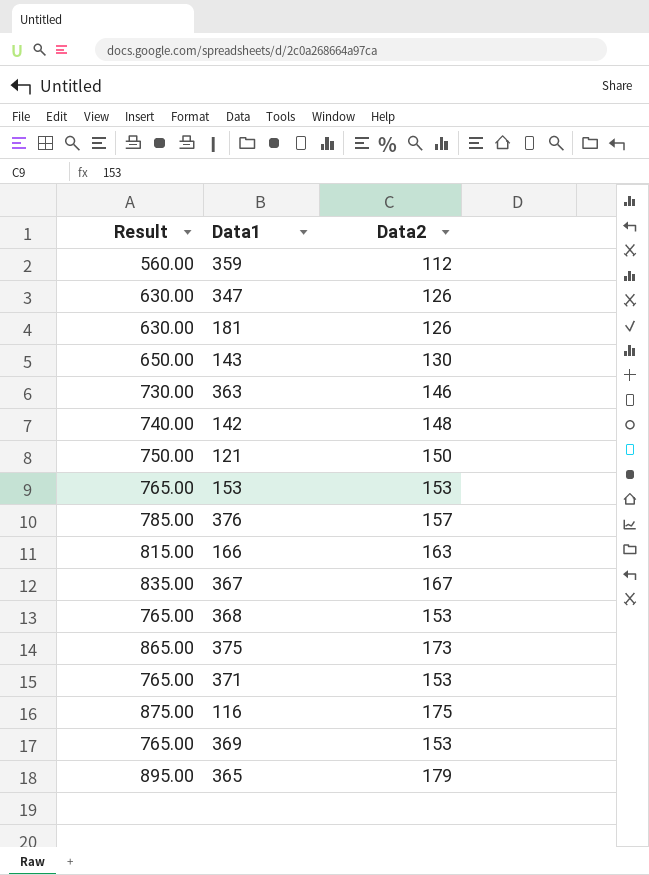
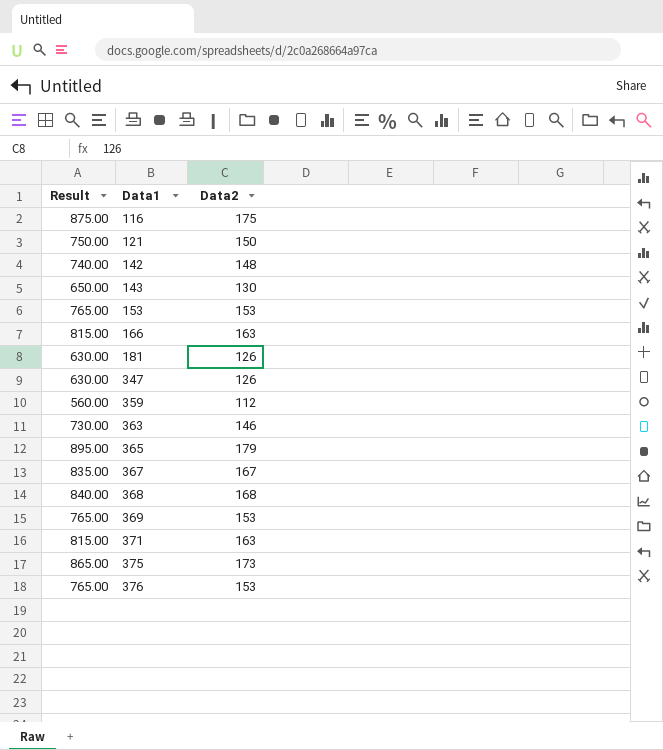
row order: none -> Data1 ascending
368 | Result: 765.00 -> 840.00
368 | Data2: 153 -> 168
371 | Result: 765.00 -> 815.00
371 | Data2: 153 -> 163
376 | Result: 785.00 -> 765.00
376 | Data2: 157 -> 153

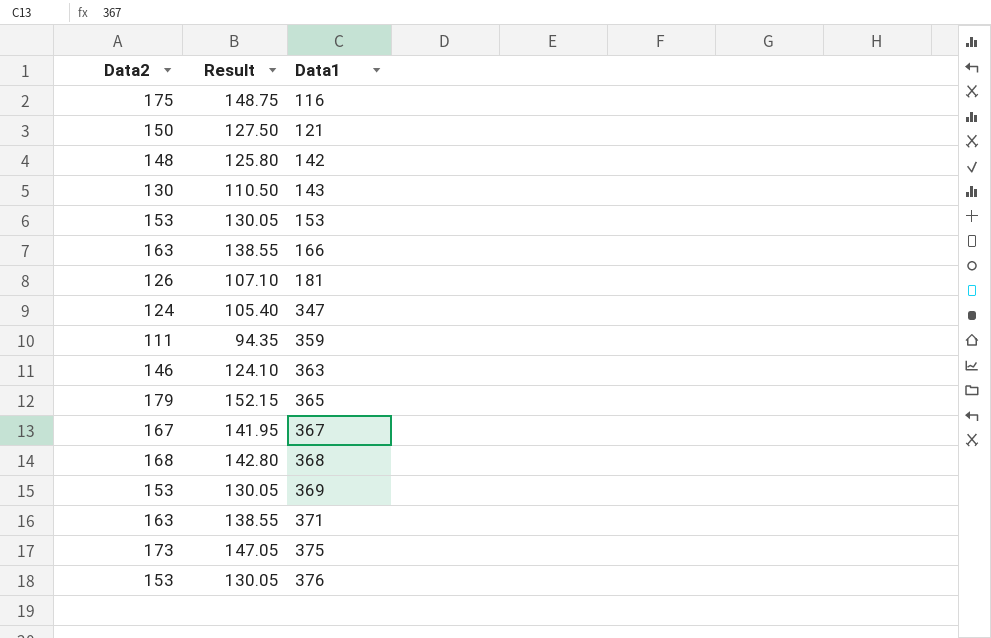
column Data2 | position: 3 -> 1
column Result | formula: [Data2] * 5 -> [Data2] * 0.85
347 | Data2: 126 -> 124
359 | Data2: 112 -> 111

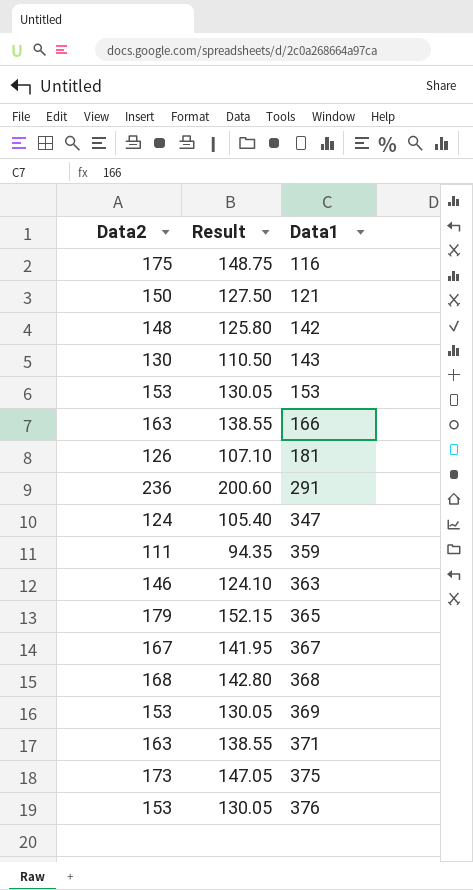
row 291: none -> 236 | 200.60

